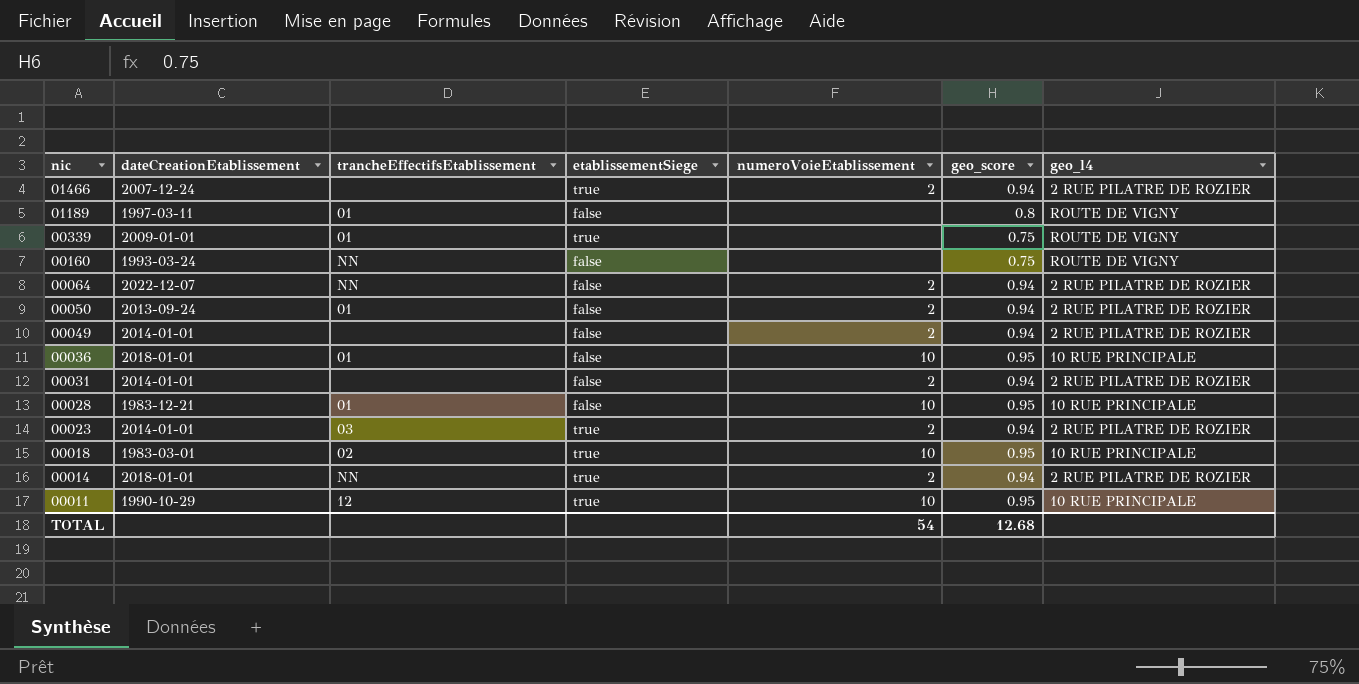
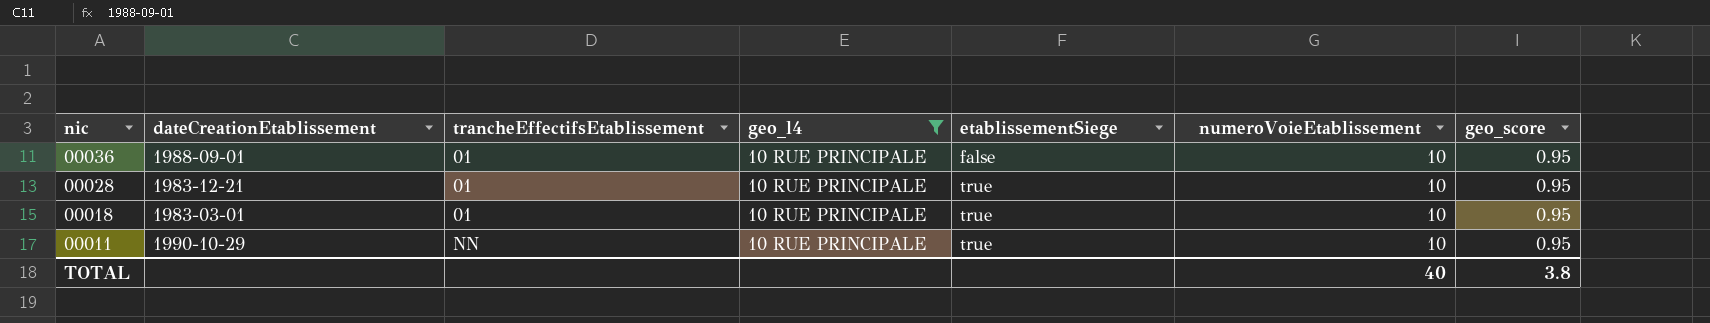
filter: none -> geo_l4 = 10 RUE PRINCIPALE
column geo_l4 | position: 7 -> 4
00036 | dateCreationEtablissement: 2018-01-01 -> 1988-09-01
00028 | etablissementSiege: false -> true
00018 | trancheEffectifsEtablissement: 02 -> 01
00011 | trancheEffectifsEtablissement: 12 -> NN
TOTAL | numeroVoieEtablissement: 54 -> 40
TOTAL | geo_score: 12.68 -> 3.8

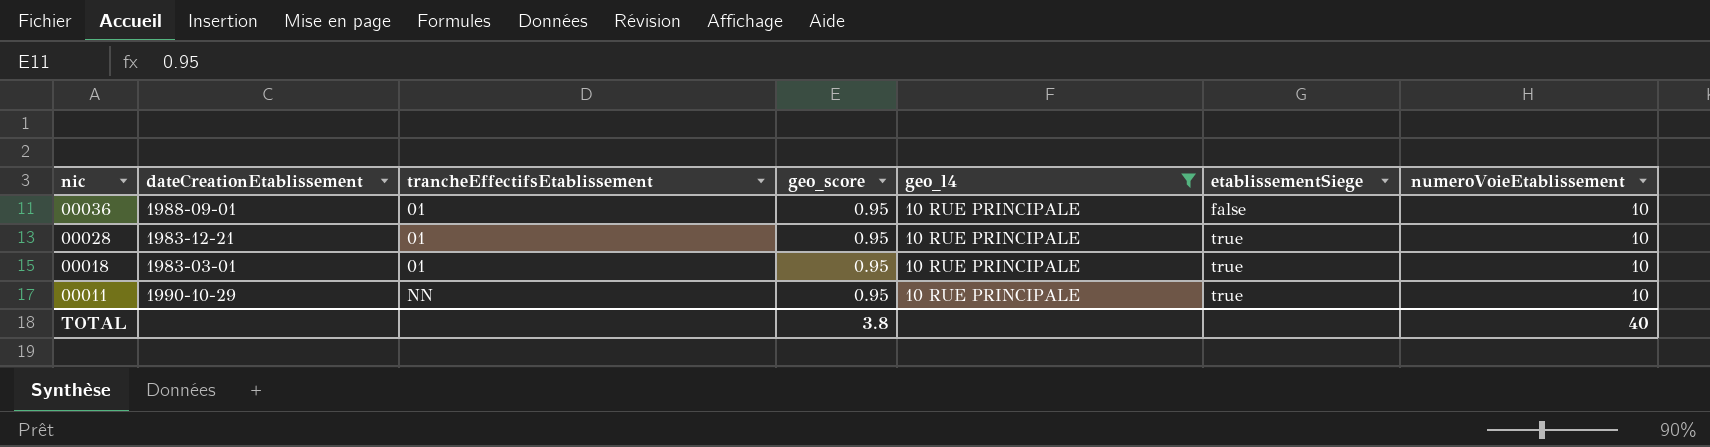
column geo_score | position: 7 -> 4

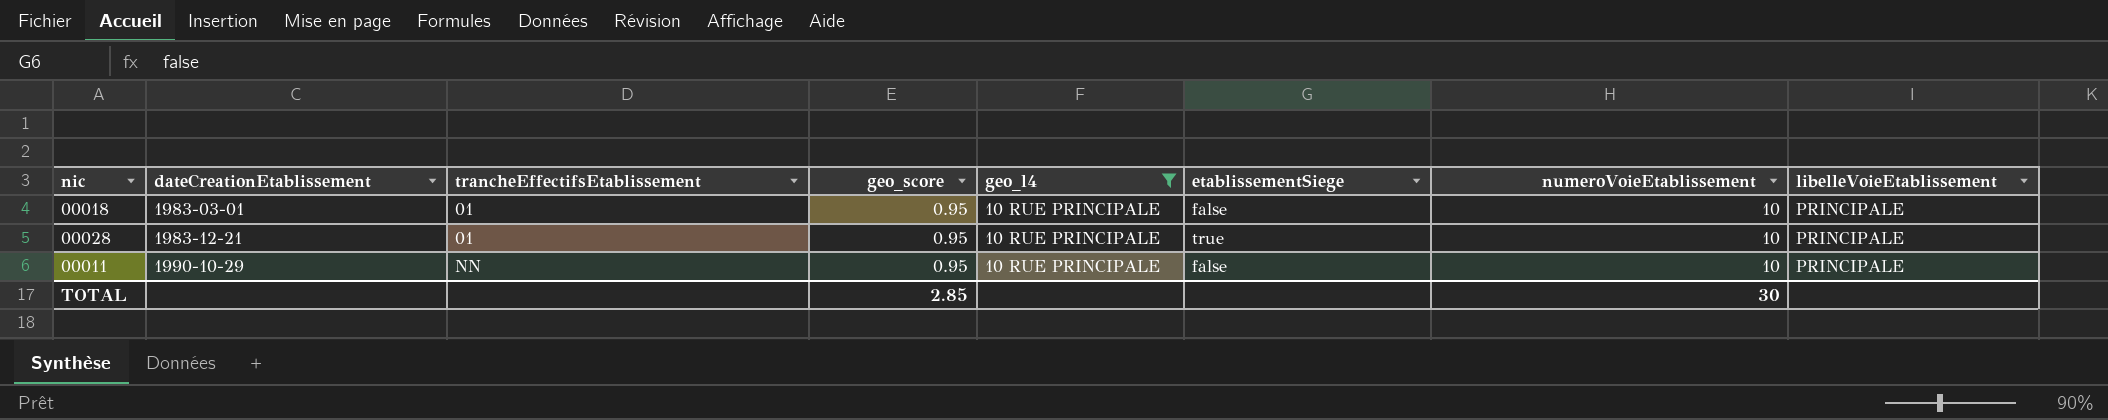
row order: nic descending -> dateCreationEtablissement ascending
column libelleVoieEtablissement | position: none -> 8
row 00036: 1988-09-01 | 01 | 0.95 | 10 RUE PRINCIPALE | false | 10 -> none
00018 | etablissementSiege: true -> false
00011 | etablissementSiege: true -> false
TOTAL | geo_score: 3.8 -> 2.85
TOTAL | numeroVoieEtablissement: 40 -> 30

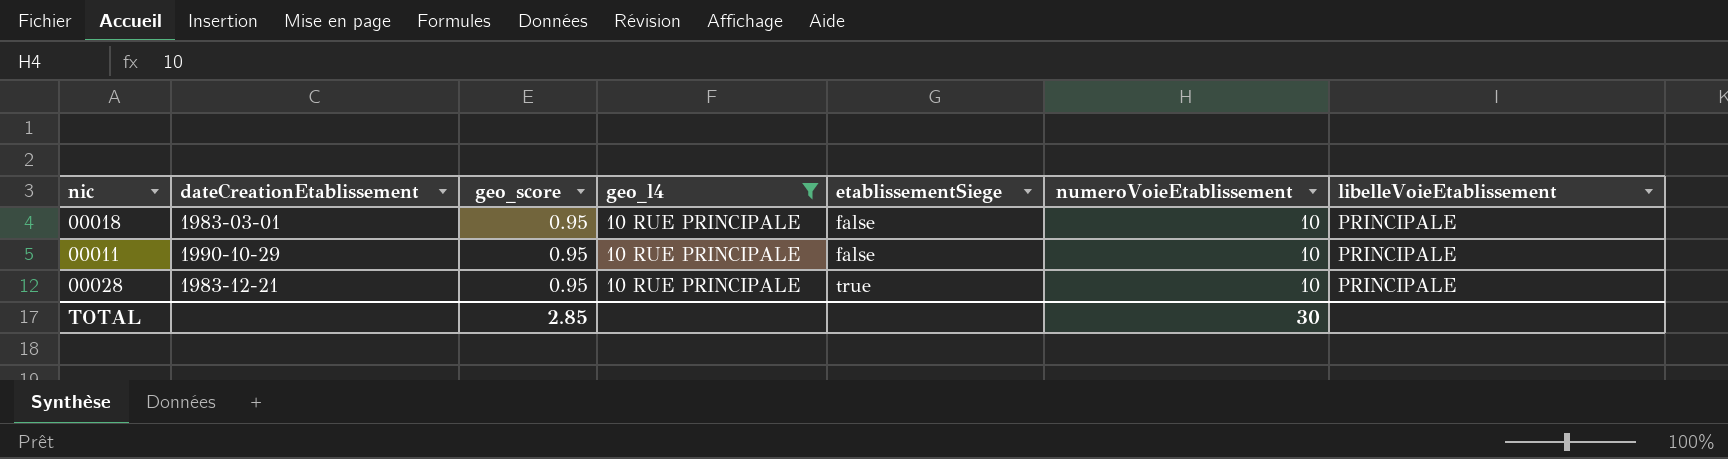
row order: dateCreationEtablissement ascending -> etablissementSiege ascending
column trancheEffectifsEtablissement | position: 3 -> none

